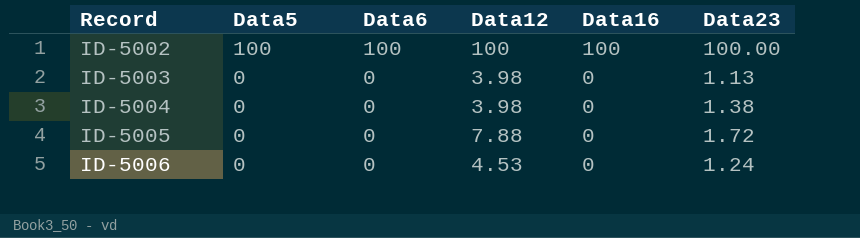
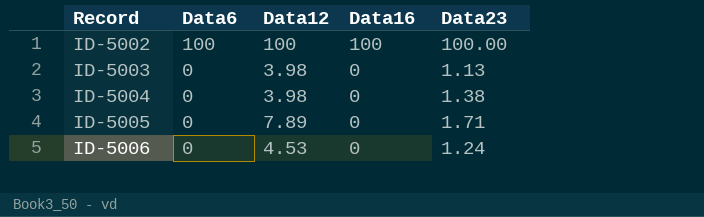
column Data5 | position: 2 -> none
ID-5005 | Data12: 7.88 -> 7.89
ID-5005 | Data23: 1.72 -> 1.71

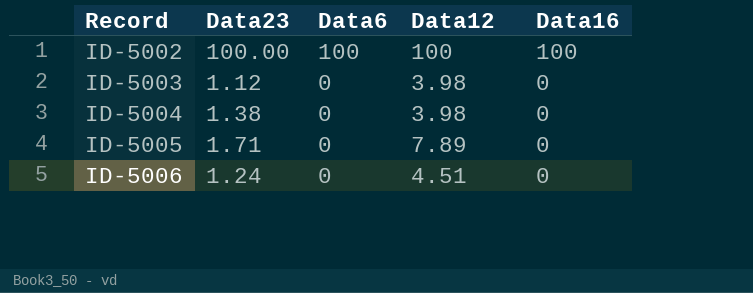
column Data23 | position: 5 -> 2
ID-5003 | Data23: 1.13 -> 1.12
ID-5006 | Data12: 4.53 -> 4.51

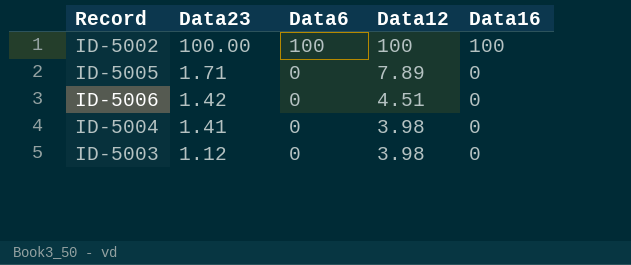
row order: Record ascending -> Data23 descending
ID-5006 | Data23: 1.24 -> 1.42
ID-5004 | Data23: 1.38 -> 1.41

